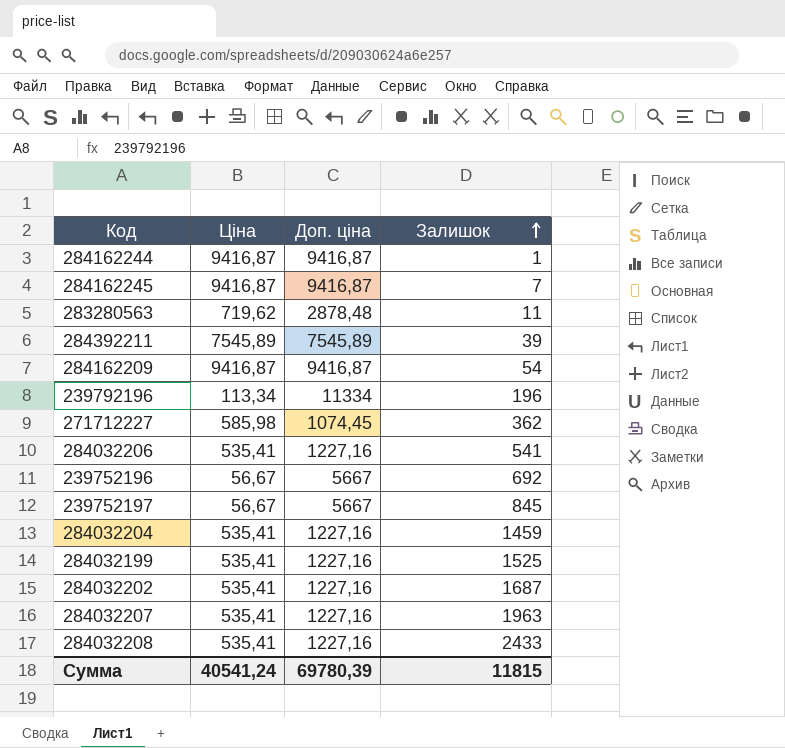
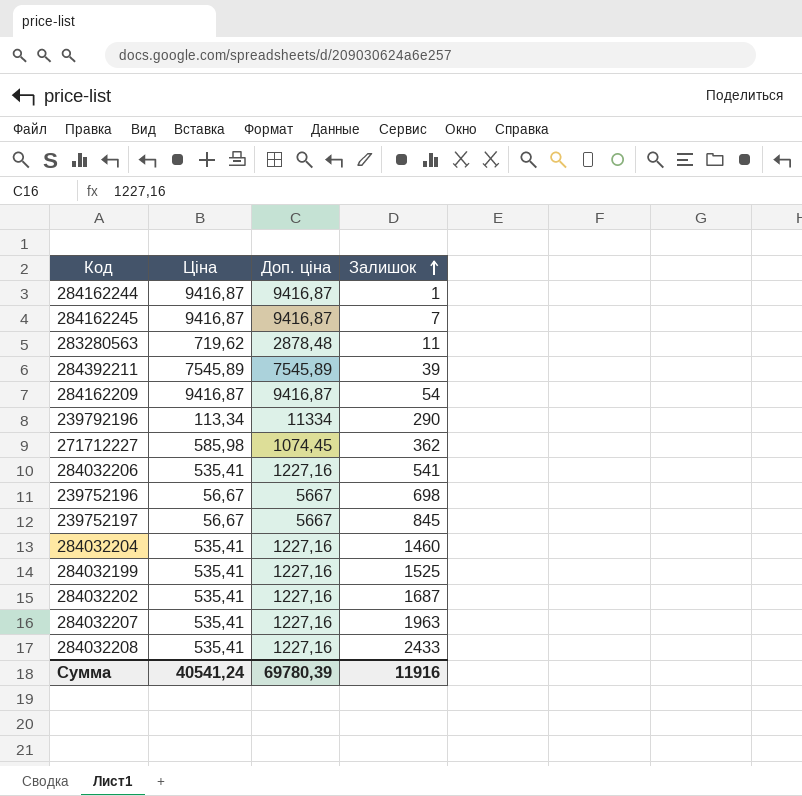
239792196 | Залишок: 196 -> 290
239752196 | Залишок: 692 -> 698
284032204 | Залишок: 1459 -> 1460
Сумма | Залишок: 11815 -> 11916

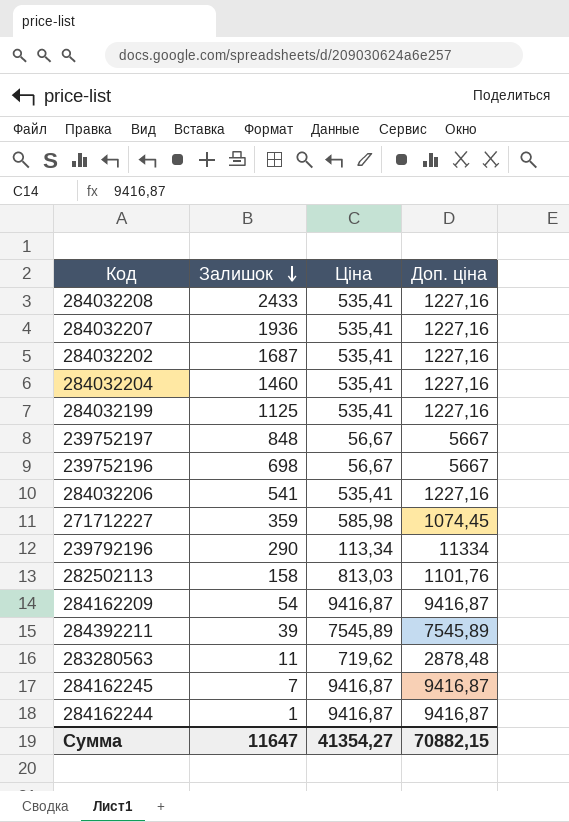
row order: Залишок ascending -> Залишок descending
column Залишок | position: 4 -> 2
284032207 | Залишок: 1963 -> 1936
284032199 | Залишок: 1525 -> 1125
239752197 | Залишок: 845 -> 848
271712227 | Залишок: 362 -> 359
row 282502113: none -> 158 | 813,03 | 1101,76
Сумма | Залишок: 11916 -> 11647
Сумма | Ціна: 40541,24 -> 41354,27
Сумма | Доп. ціна: 69780,39 -> 70882,15

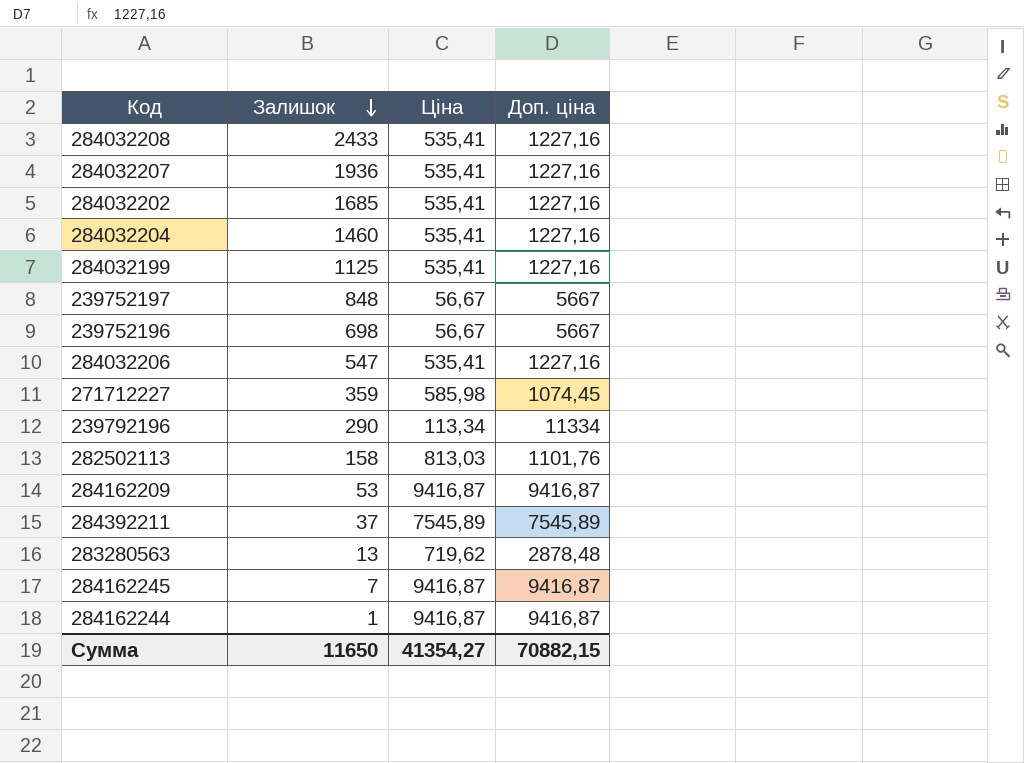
284032202 | Залишок: 1687 -> 1685
284032206 | Залишок: 541 -> 547
284162209 | Залишок: 54 -> 53
284392211 | Залишок: 39 -> 37
283280563 | Залишок: 11 -> 13
Сумма | Залишок: 11647 -> 11650

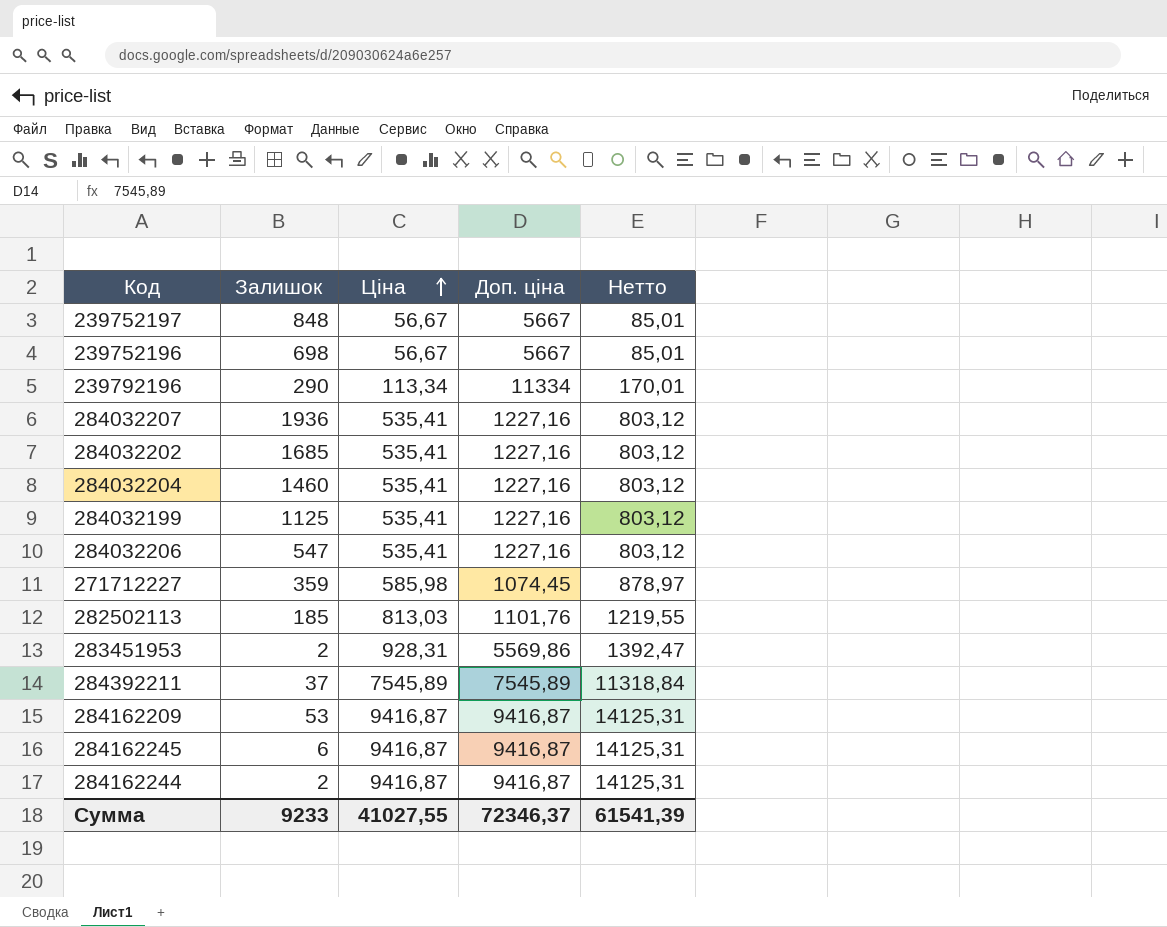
row order: Залишок descending -> Ціна ascending
column Нетто | formula: none -> [Ціна] * 1,5
row 284032208: 2433 | 535,41 | 1227,16 -> none
row 283280563: 13 | 719,62 | 2878,48 -> none
282502113 | Залишок: 158 -> 185
row 283451953: none -> 2 | 928,31 | 5569,86 | 1392,47
284162245 | Залишок: 7 -> 6
284162244 | Залишок: 1 -> 2
Сумма | Залишок: 11650 -> 9233
Сумма | Ціна: 41354,27 -> 41027,55
Сумма | Доп. ціна: 70882,15 -> 72346,37

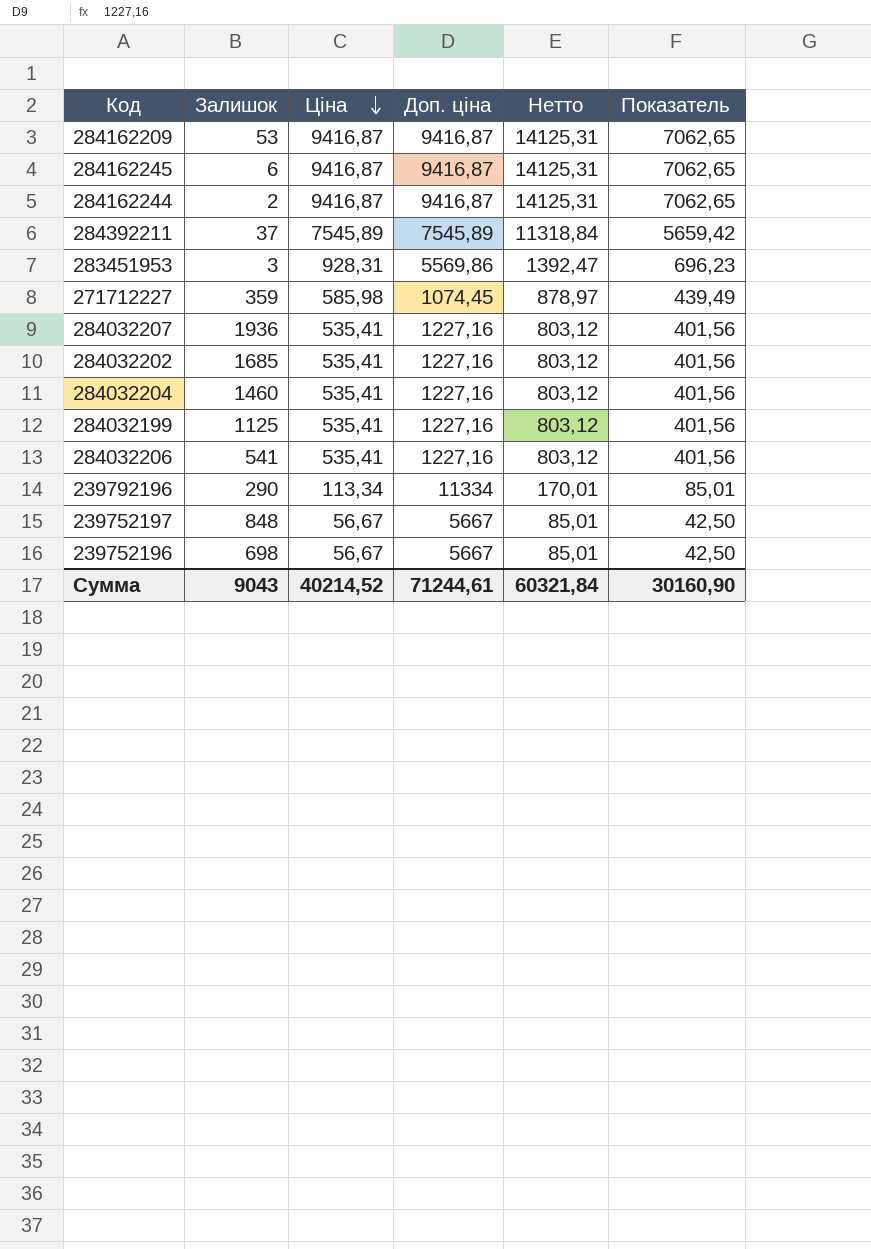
row order: Ціна ascending -> Ціна descending
column Показатель | formula: none -> [Ціна] * 0,75
row 282502113: 185 | 813,03 | 1101,76 | 1219,55 -> none
283451953 | Залишок: 2 -> 3
284032206 | Залишок: 547 -> 541
Сумма | Залишок: 9233 -> 9043
Сумма | Ціна: 41027,55 -> 40214,52
Сумма | Доп. ціна: 72346,37 -> 71244,61
Сумма | Нетто: 61541,39 -> 60321,84

